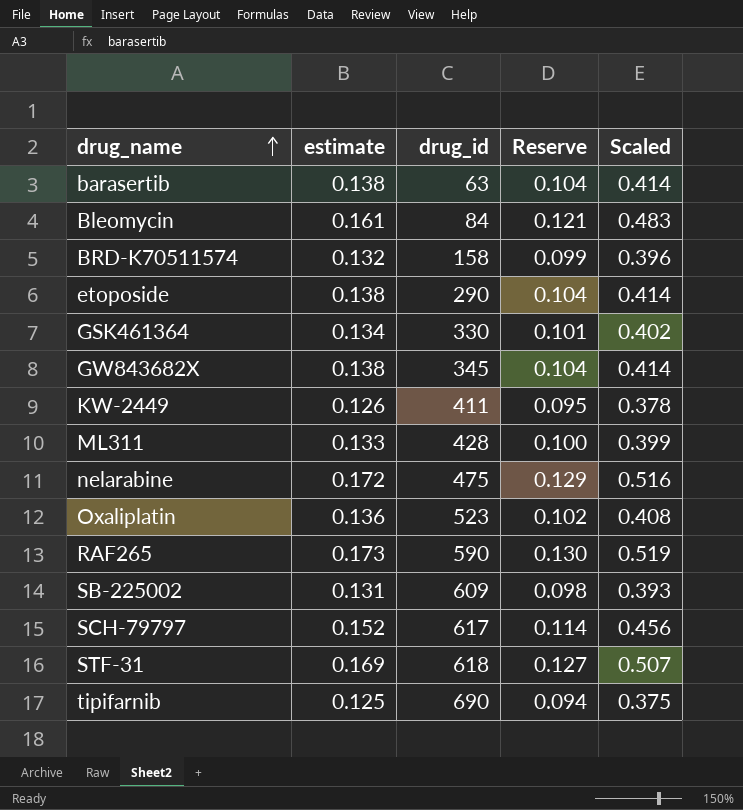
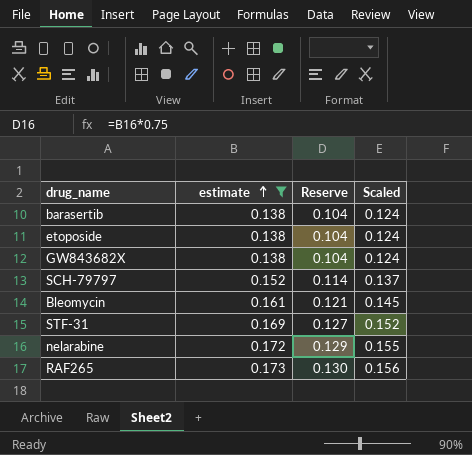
filter: none -> estimate >= 0.138
row order: drug_name ascending -> estimate ascending
column drug_id | position: 3 -> none
column Scaled | formula: [estimate] * 3 -> [estimate] * 0.9

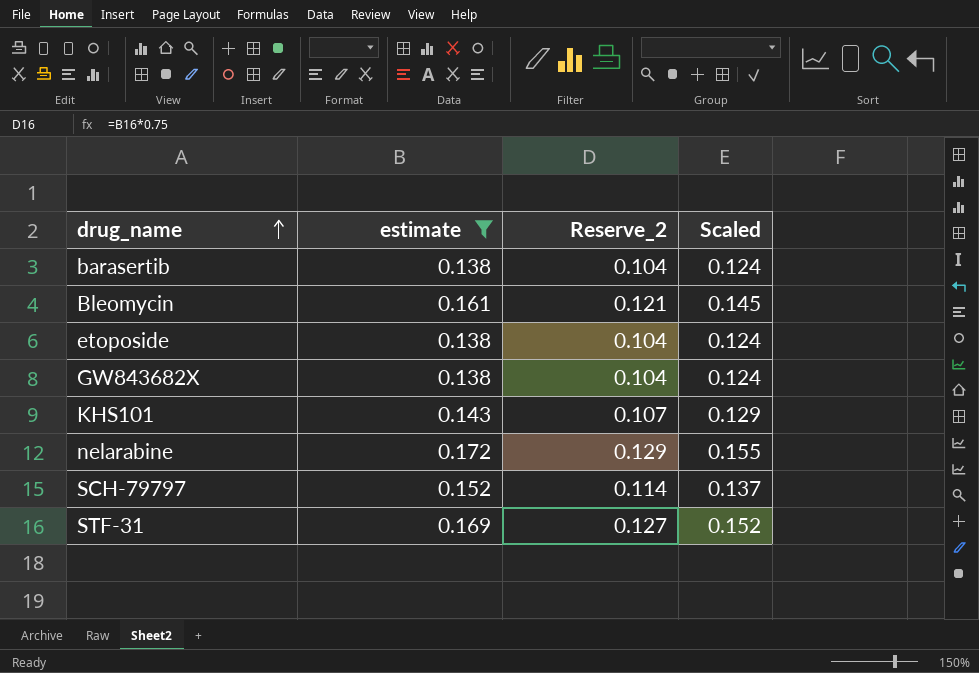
row order: estimate ascending -> drug_name ascending
column name: Reserve -> Reserve_2
row RAF265: 0.173 | 0.130 | 0.156 -> none
row KHS101: none -> 0.143 | 0.107 | 0.129

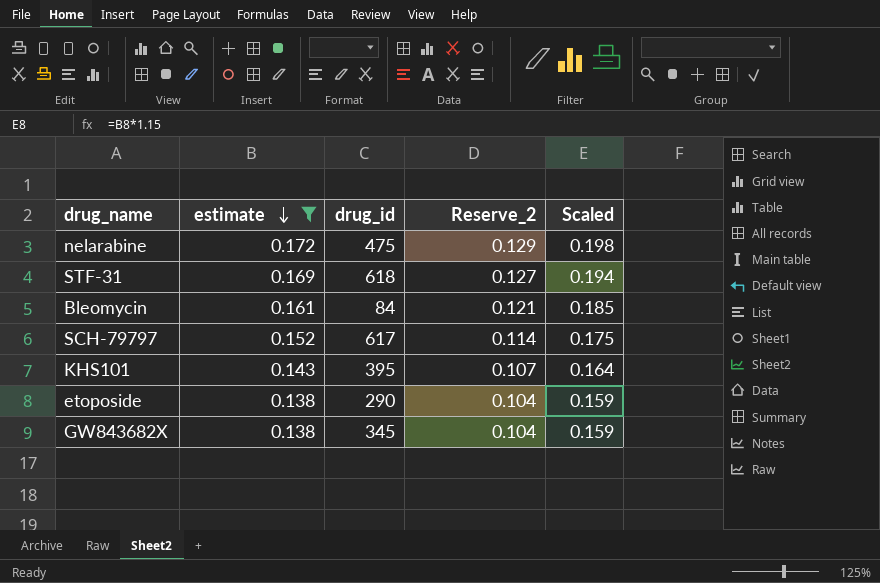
row order: drug_name ascending -> estimate descending
column drug_id | position: none -> 3
column Scaled | formula: [estimate] * 0.9 -> [estimate] * 1.15
row barasertib: 0.138 | 0.104 | 0.124 -> none

